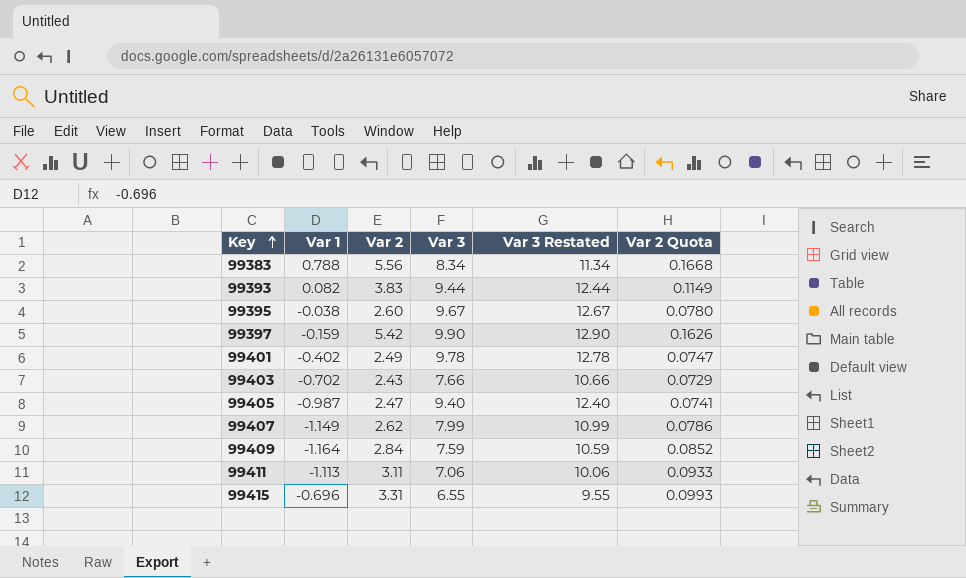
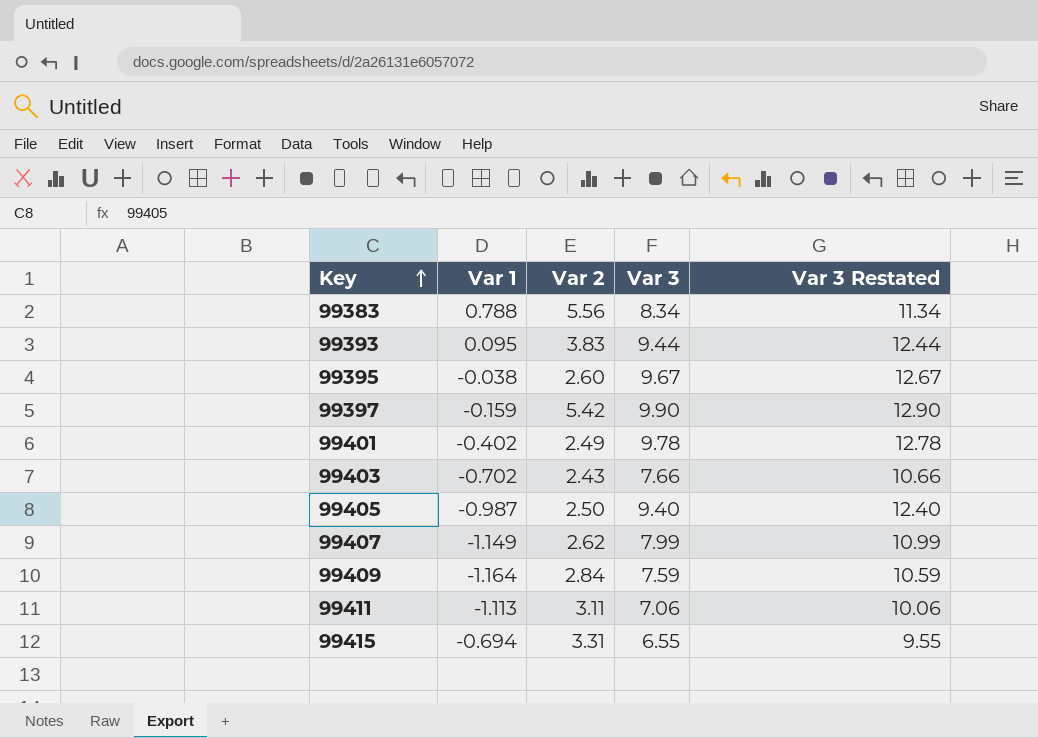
column Var 2 Quota | formula: [Var 2] * 0.03 -> none
99393 | Var 1: 0.082 -> 0.095
99405 | Var 2: 2.47 -> 2.50
99415 | Var 1: -0.696 -> -0.694

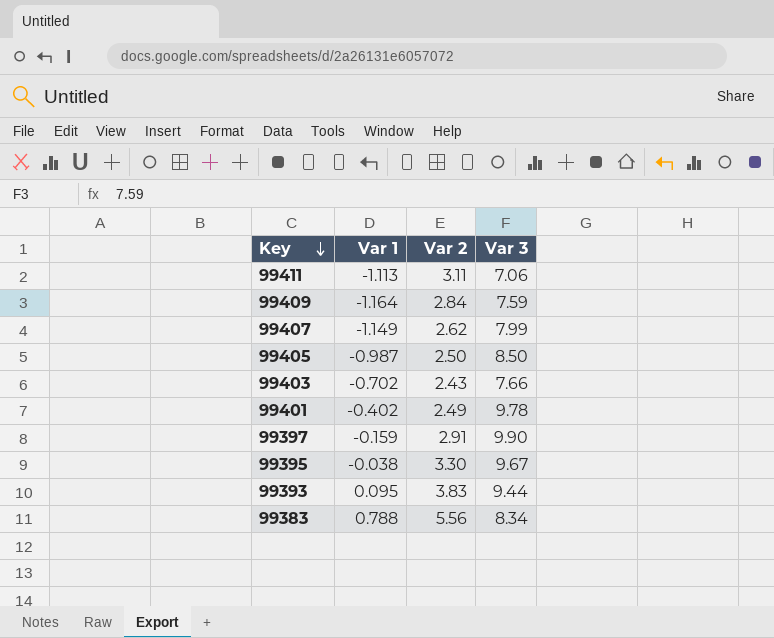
row order: Key ascending -> Key descending
column Var 3 Restated | formula: [Var 3] + 3 -> none
row 99415: -0.694 | 3.31 | 6.55 | 9.55 -> none
99405 | Var 3: 9.40 -> 8.50
99397 | Var 2: 5.42 -> 2.91
99395 | Var 2: 2.60 -> 3.30

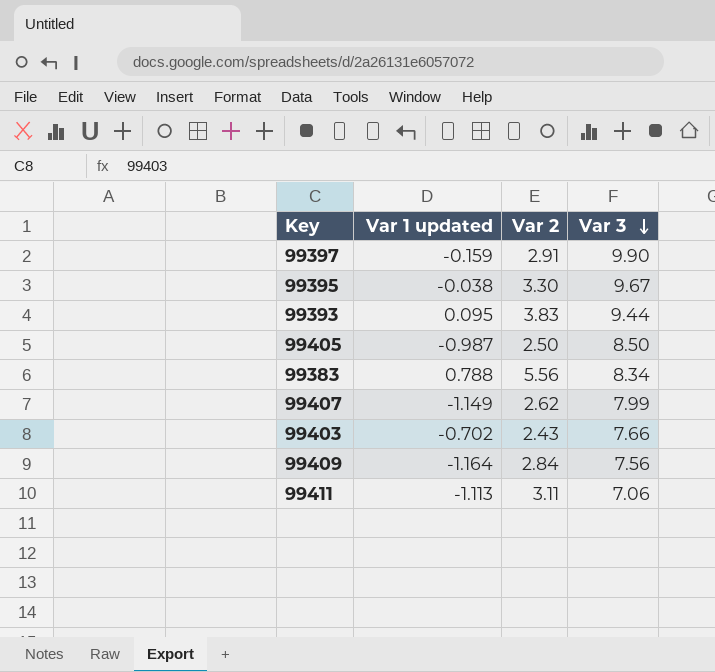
row order: Key descending -> Var 3 descending
column name: Var 1 -> Var 1 updated
row 99401: -0.402 | 2.49 | 9.78 -> none
99409 | Var 3: 7.59 -> 7.56

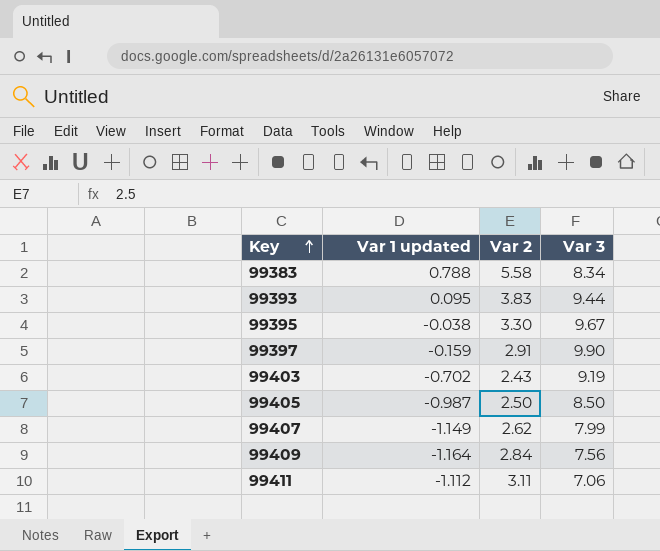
row order: Var 3 descending -> Key ascending
99383 | Var 2: 5.56 -> 5.58
99403 | Var 3: 7.66 -> 9.19
99411 | Var 1 updated: -1.113 -> -1.112

